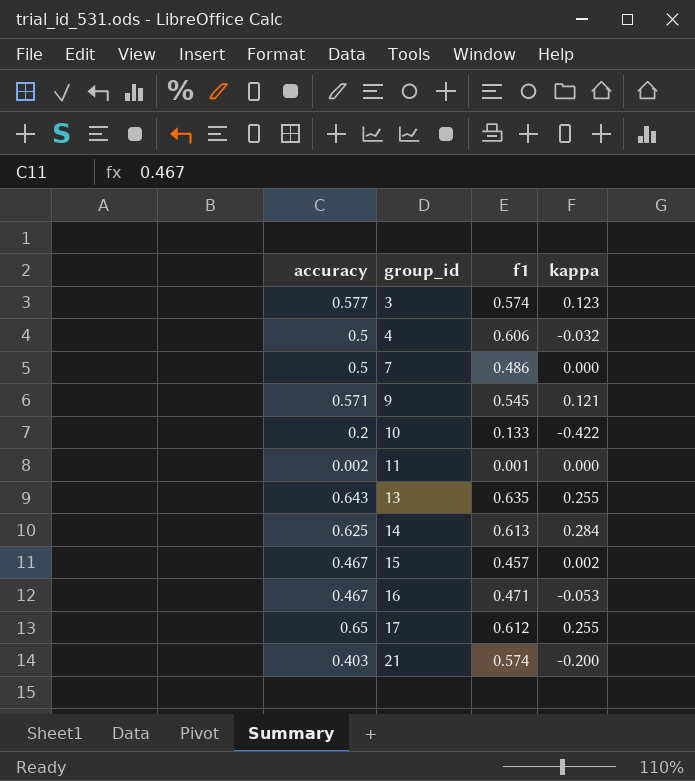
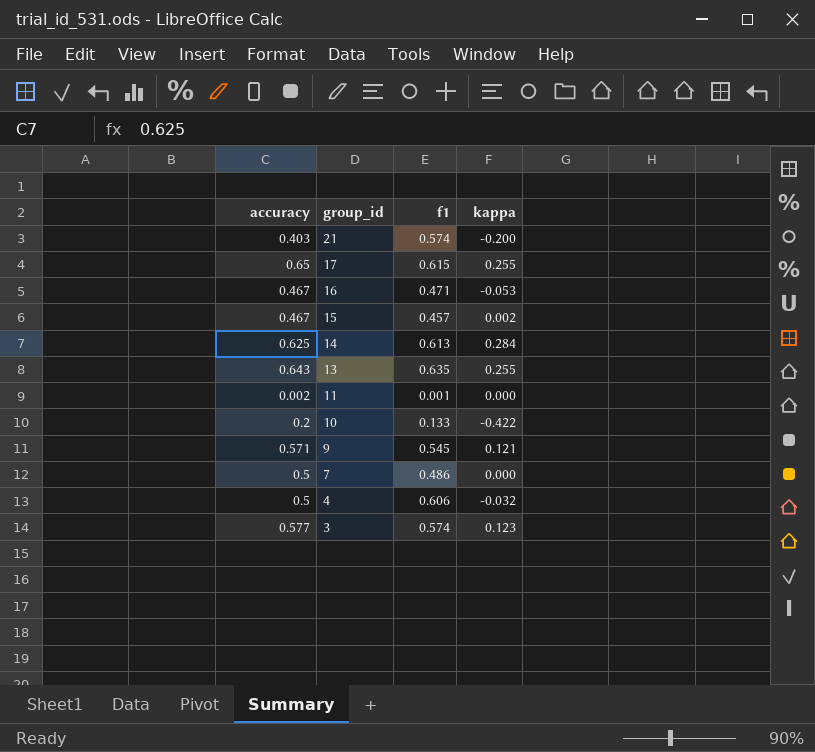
row order: group_id ascending -> group_id descending
17 | f1: 0.612 -> 0.615

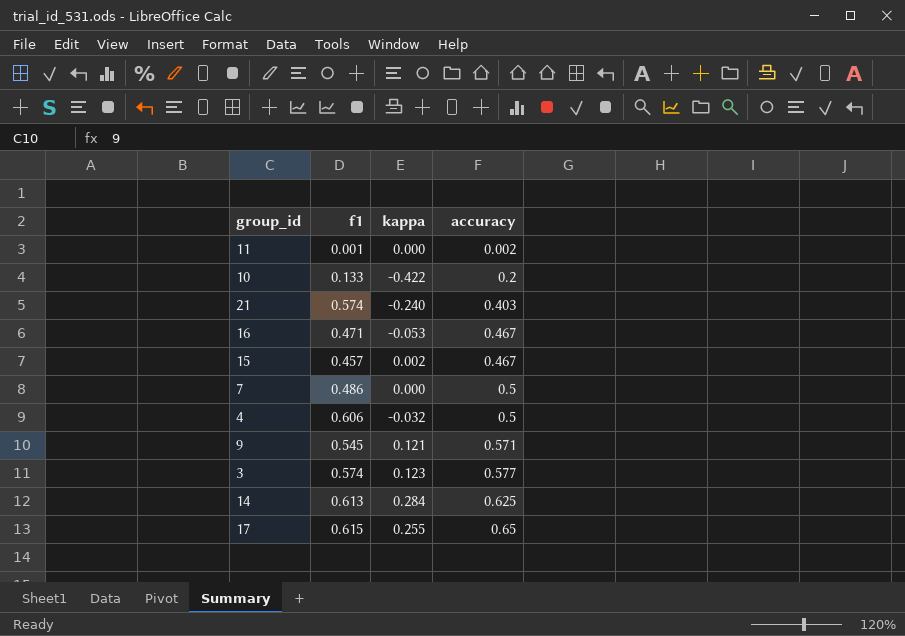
row order: group_id descending -> accuracy ascending
column accuracy | position: 1 -> 4
row 13: 0.643 | 0.635 | 0.255 -> none
21 | kappa: -0.200 -> -0.240

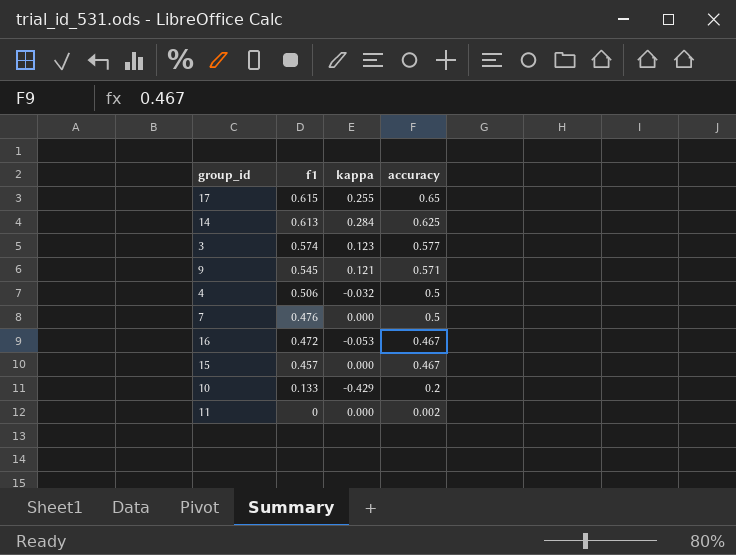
row order: accuracy ascending -> f1 descending
row 21: 0.574 | -0.240 | 0.403 -> none
4 | f1: 0.606 -> 0.506
7 | f1: 0.486 -> 0.476
16 | f1: 0.471 -> 0.472
15 | kappa: 0.002 -> 0.000
10 | kappa: -0.422 -> -0.429
11 | f1: 0.001 -> 0

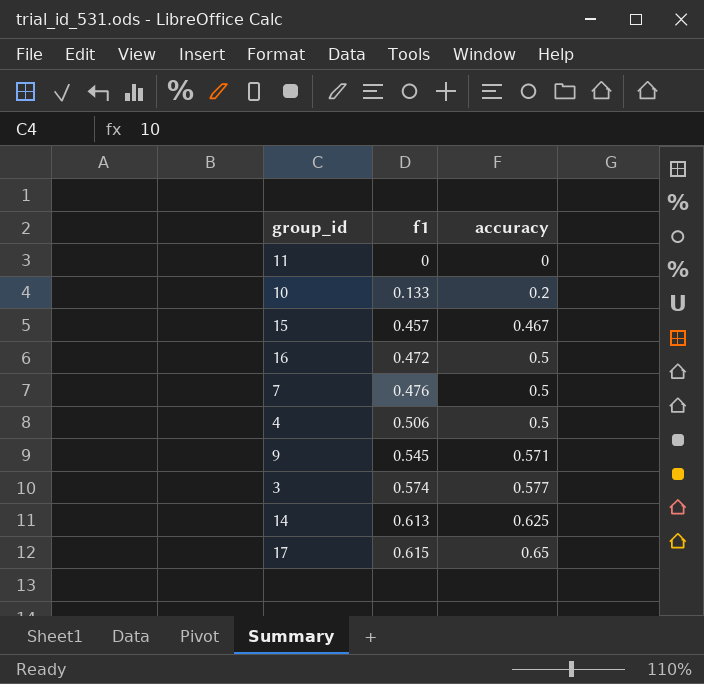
row order: f1 descending -> f1 ascending
column kappa | position: 3 -> none
11 | accuracy: 0.002 -> 0
16 | accuracy: 0.467 -> 0.5

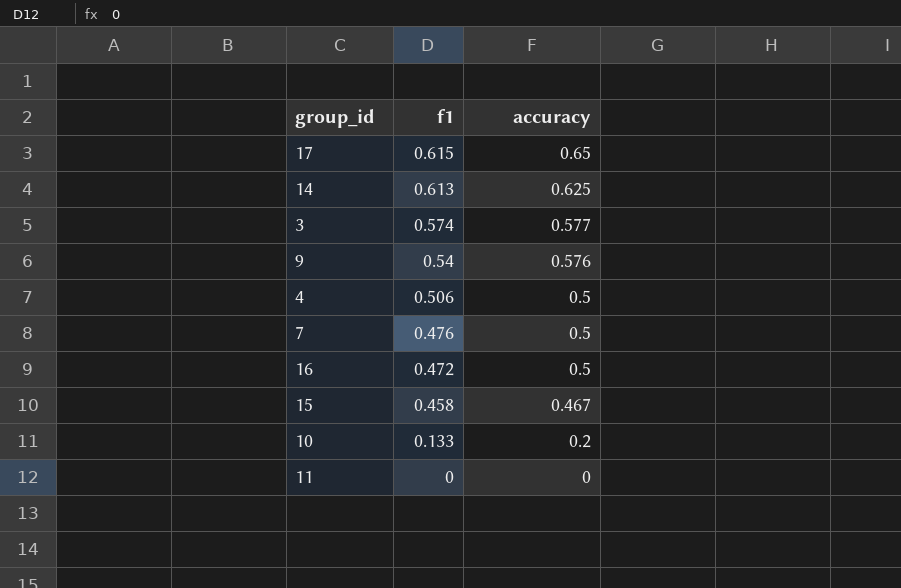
row order: f1 ascending -> f1 descending
9 | f1: 0.545 -> 0.54
9 | accuracy: 0.571 -> 0.576
15 | f1: 0.457 -> 0.458

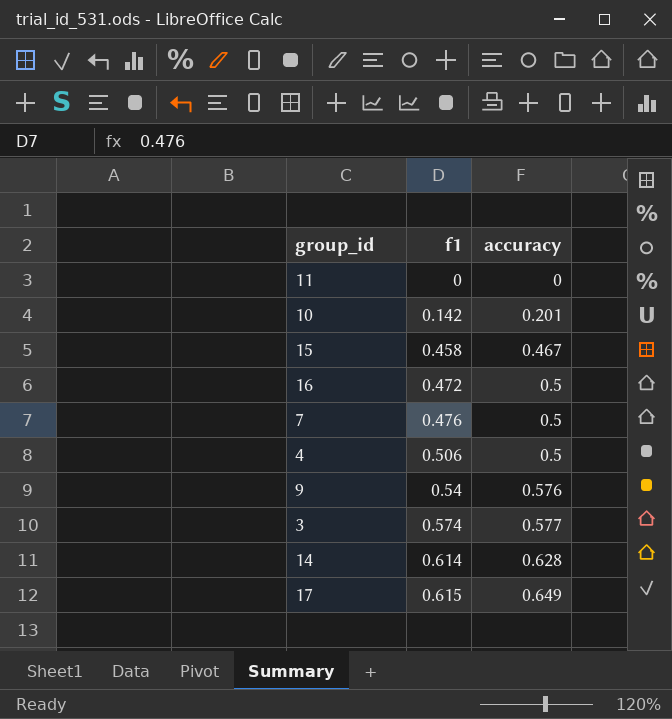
row order: f1 descending -> f1 ascending
10 | f1: 0.133 -> 0.142
10 | accuracy: 0.2 -> 0.201
14 | f1: 0.613 -> 0.614
14 | accuracy: 0.625 -> 0.628
17 | accuracy: 0.65 -> 0.649

